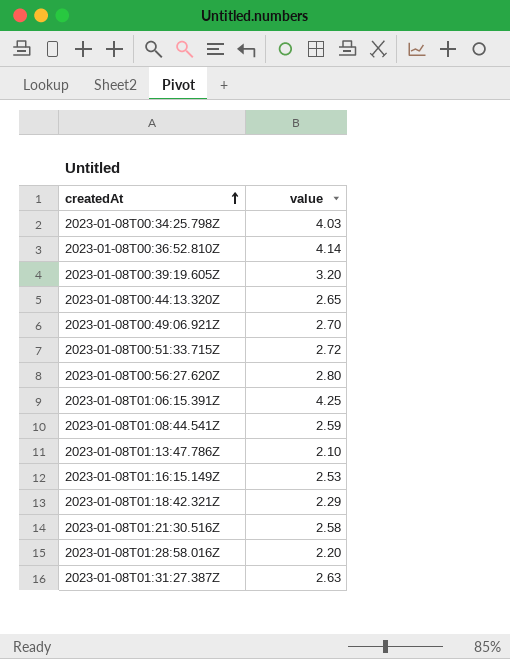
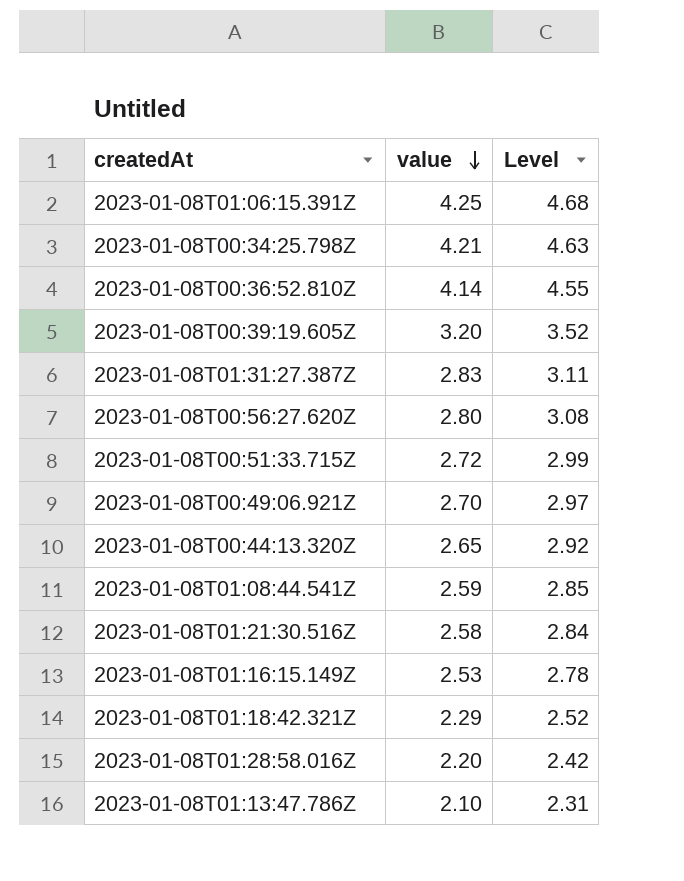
row order: createdAt ascending -> value descending
column Level | formula: none -> [value] * 1.1
2023-01-08T00:34:25.798Z | value: 4.03 -> 4.21
2023-01-08T01:31:27.387Z | value: 2.63 -> 2.83

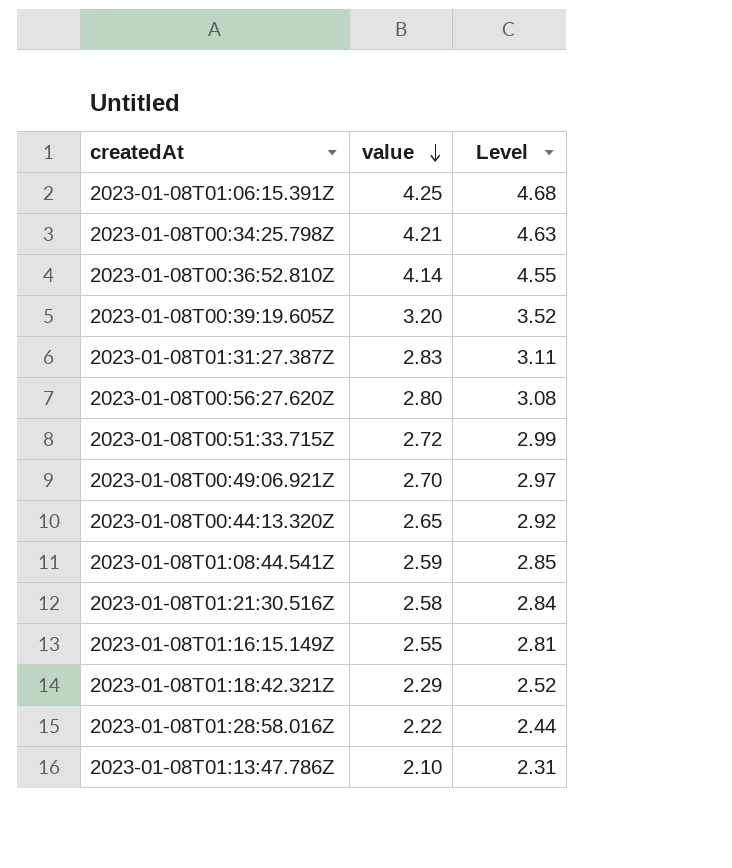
2023-01-08T01:16:15.149Z | value: 2.53 -> 2.55
2023-01-08T01:16:15.149Z | Level: 2.78 -> 2.81
2023-01-08T01:28:58.016Z | value: 2.20 -> 2.22
2023-01-08T01:28:58.016Z | Level: 2.42 -> 2.44

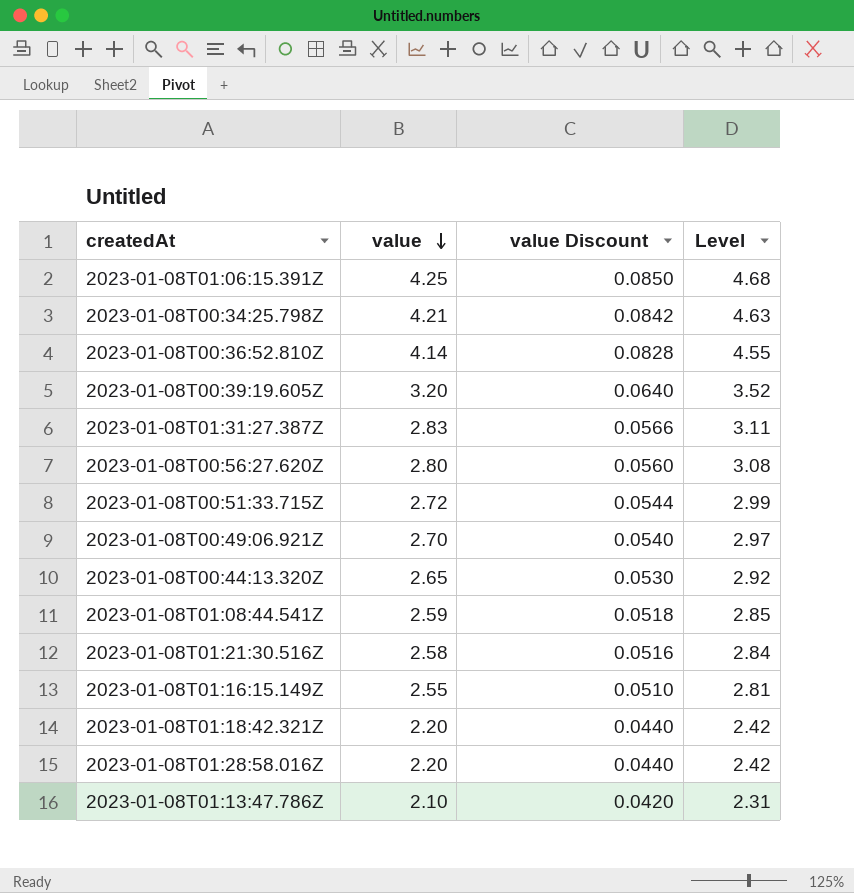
column value Discount | formula: none -> [value] * 0.02
2023-01-08T01:18:42.321Z | value: 2.29 -> 2.20
2023-01-08T01:18:42.321Z | Level: 2.52 -> 2.42
2023-01-08T01:28:58.016Z | value: 2.22 -> 2.20
2023-01-08T01:28:58.016Z | Level: 2.44 -> 2.42

